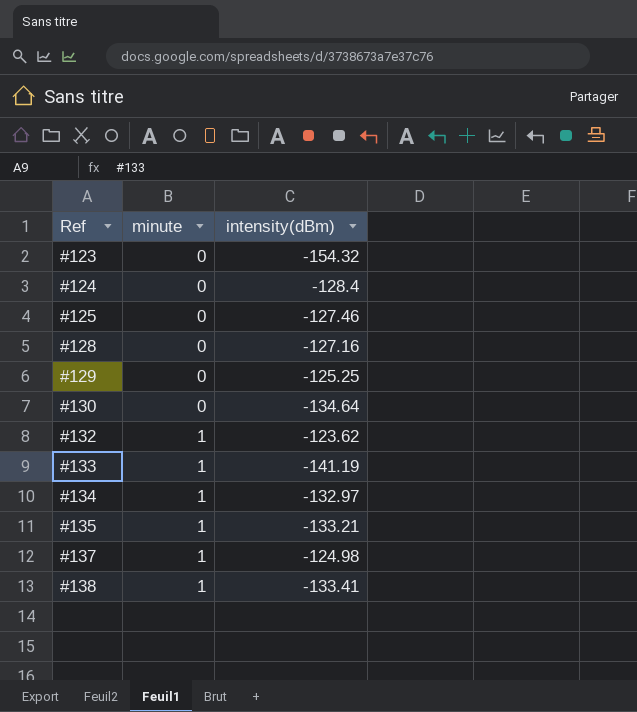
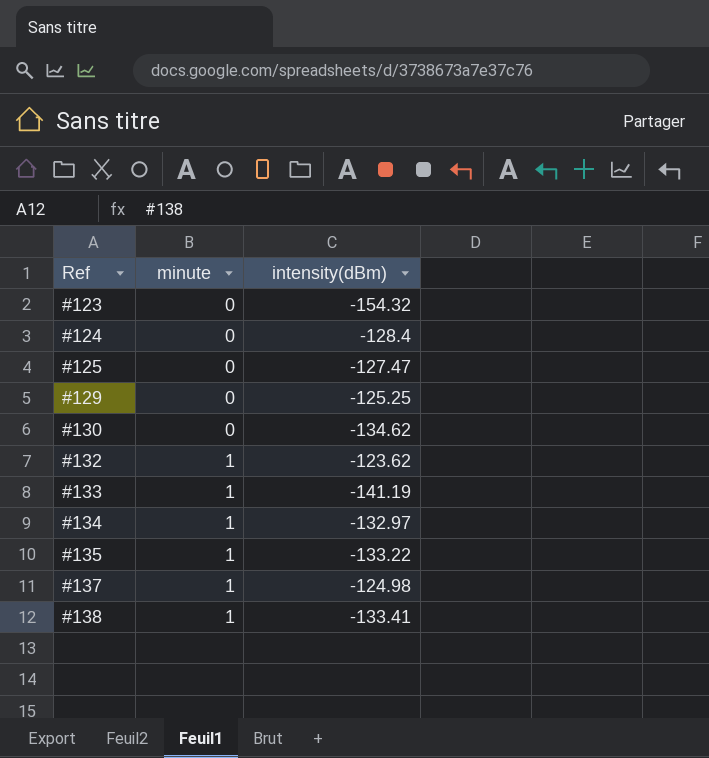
row #128: 0 | -127.16 -> none
#125 | intensity(dBm): -127.46 -> -127.47
#130 | intensity(dBm): -134.64 -> -134.62
#135 | intensity(dBm): -133.21 -> -133.22

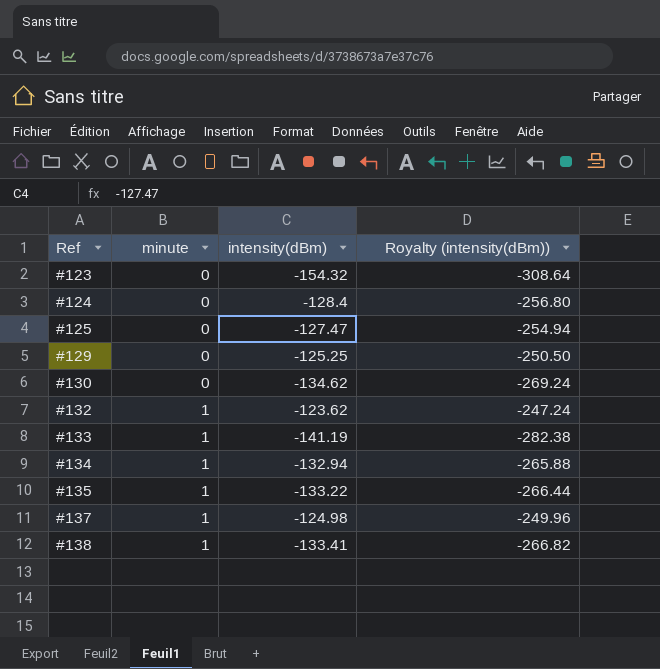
column Royalty (intensity(dBm)) | formula: none -> [intensity(dBm)] * 2
#134 | intensity(dBm): -132.97 -> -132.94

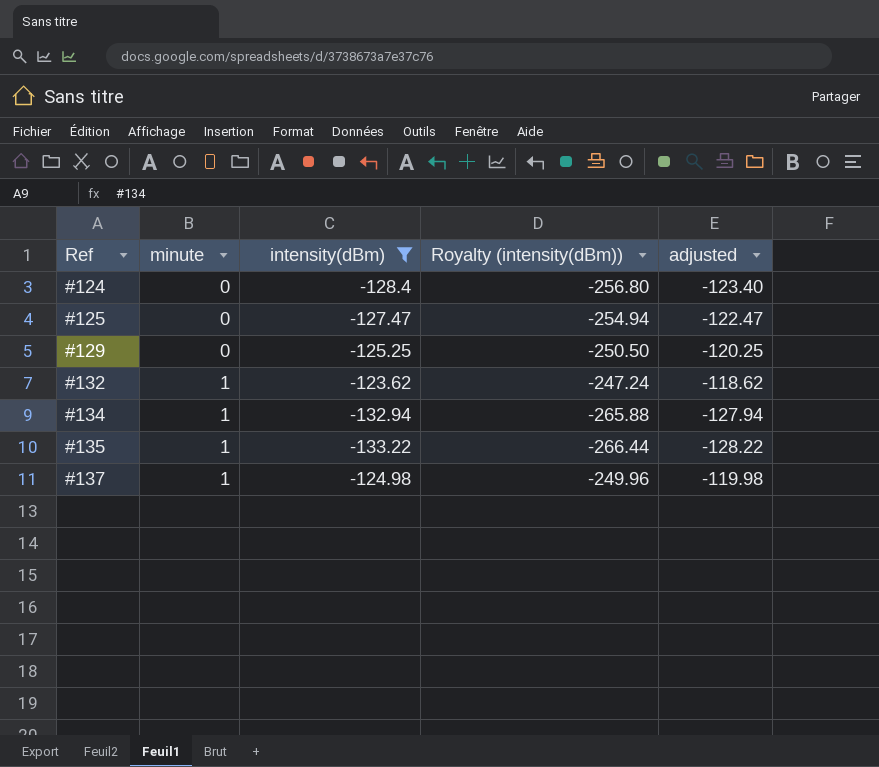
filter: none -> intensity(dBm) >= -133.22
column adjusted | formula: none -> [intensity(dBm)] + 5

